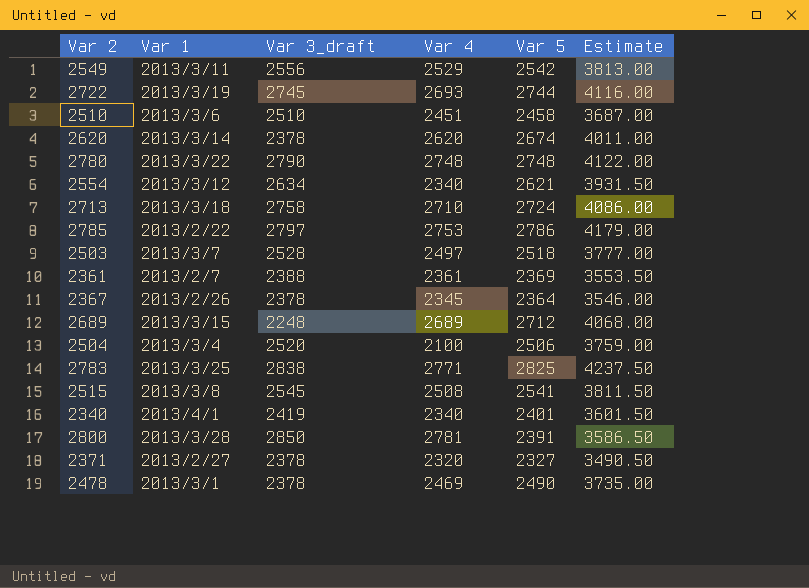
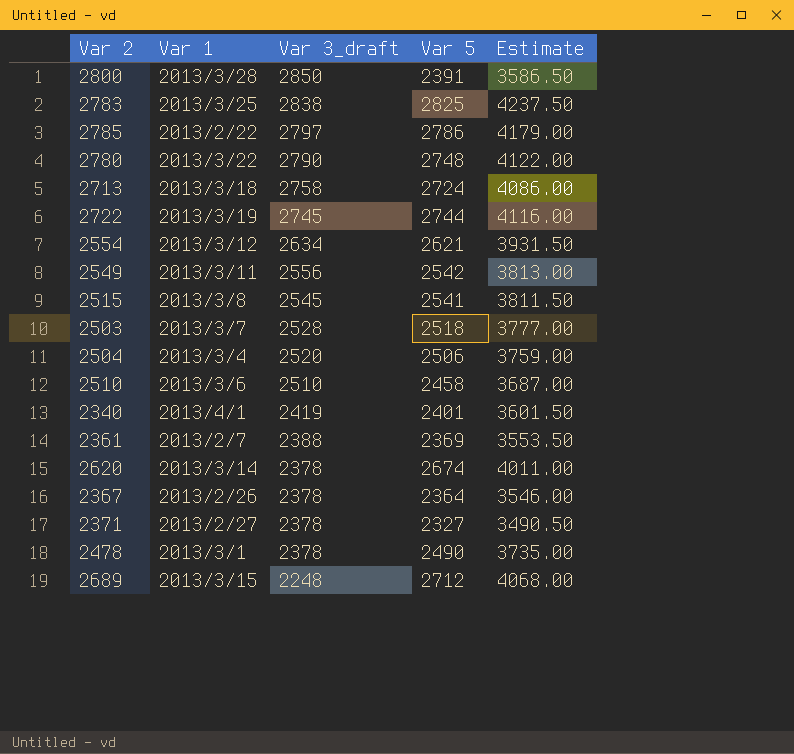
row order: none -> Var 3_draft descending
column Var 4 | position: 4 -> none

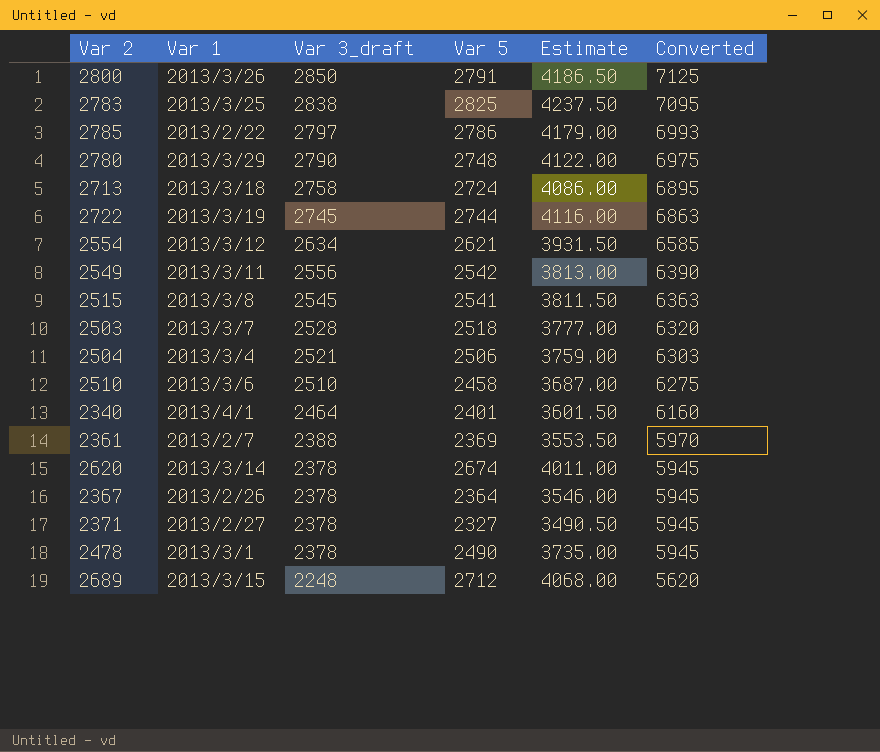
column Converted | formula: none -> [Var 3_draft] * 2.5
2800 | Var 1: 2013/3/28 -> 2013/3/26
2800 | Var 5: 2391 -> 2791
2800 | Estimate: 3586.50 -> 4186.50
2780 | Var 1: 2013/3/22 -> 2013/3/29
2504 | Var 3_draft: 2520 -> 2521
2340 | Var 3_draft: 2419 -> 2464

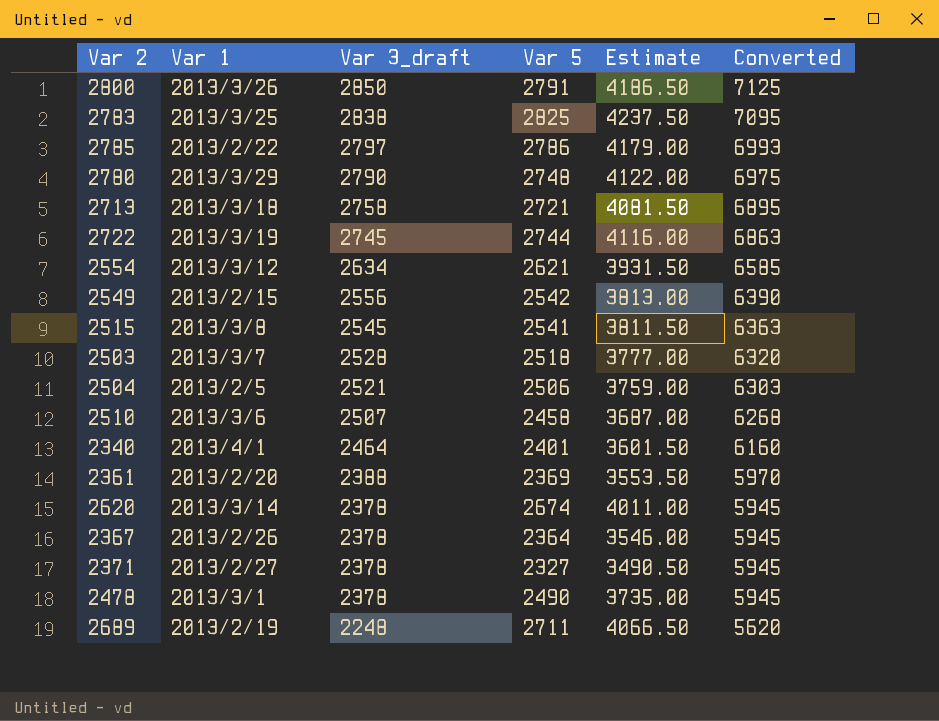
2713 | Var 5: 2724 -> 2721
2713 | Estimate: 4086.00 -> 4081.50
2549 | Var 1: 2013/3/11 -> 2013/2/15
2504 | Var 1: 2013/3/4 -> 2013/2/5
2510 | Var 3_draft: 2510 -> 2507
2510 | Converted: 6275 -> 6268
2361 | Var 1: 2013/2/7 -> 2013/2/20
2689 | Var 1: 2013/3/15 -> 2013/2/19
2689 | Var 5: 2712 -> 2711
2689 | Estimate: 4068.00 -> 4066.50

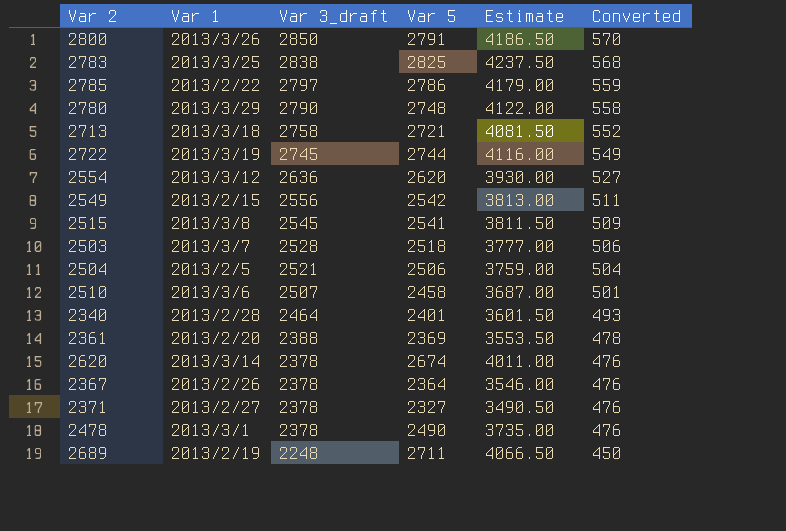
column Converted | formula: [Var 3_draft] * 2.5 -> [Var 3_draft] * 0.2
2554 | Var 3_draft: 2634 -> 2636
2554 | Var 5: 2621 -> 2620
2554 | Estimate: 3931.50 -> 3930.00
2340 | Var 1: 2013/4/1 -> 2013/2/28

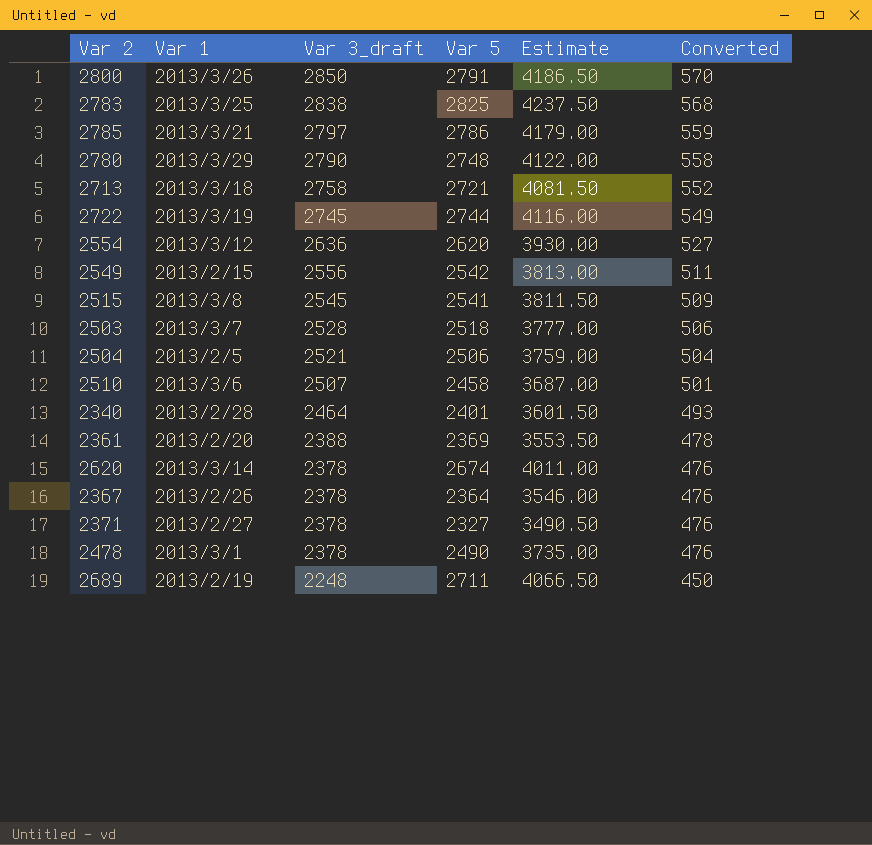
2785 | Var 1: 2013/2/22 -> 2013/3/21

